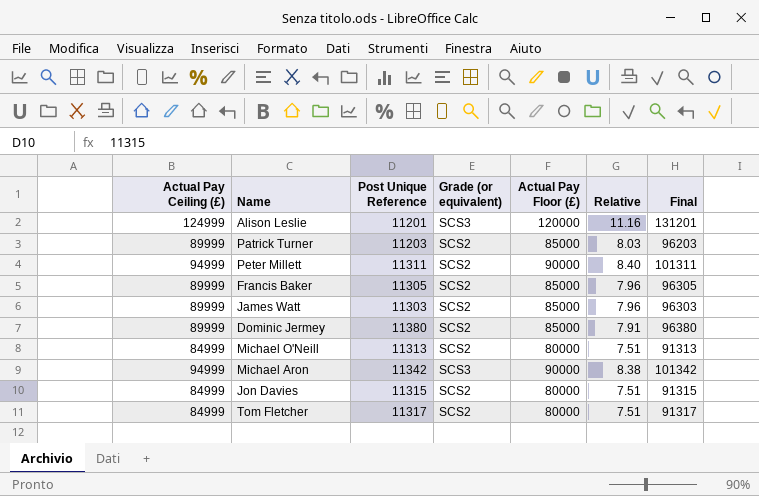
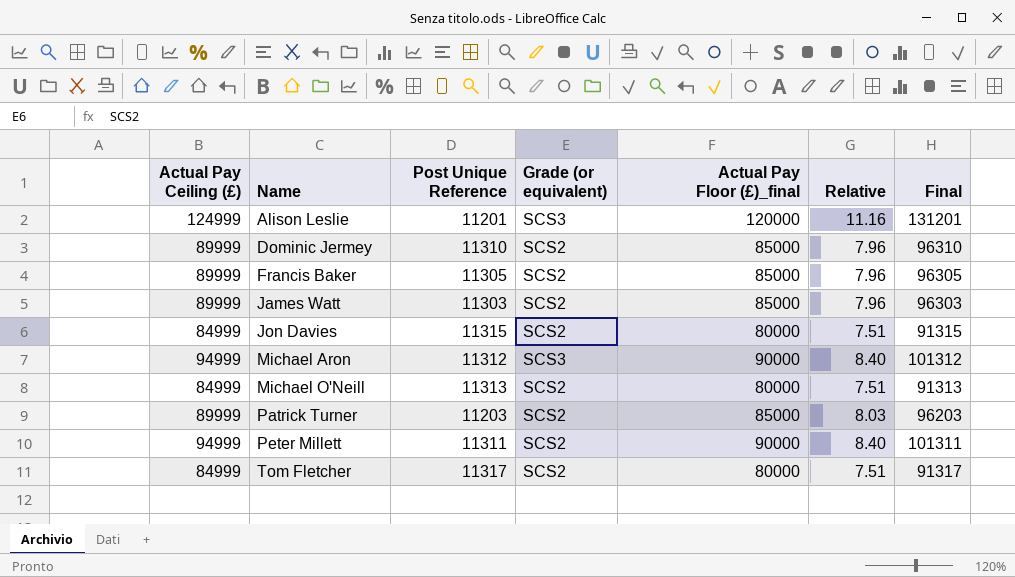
row order: none -> Name ascending
column name: Actual Pay Floor (£) -> Actual Pay Floor (£)_final
Dominic Jermey | Post Unique Reference: 11380 -> 11310
Dominic Jermey | Relative: 7.91 -> 7.96
Dominic Jermey | Final: 96380 -> 96310
Michael Aron | Post Unique Reference: 11342 -> 11312
Michael Aron | Relative: 8.38 -> 8.40
Michael Aron | Final: 101342 -> 101312

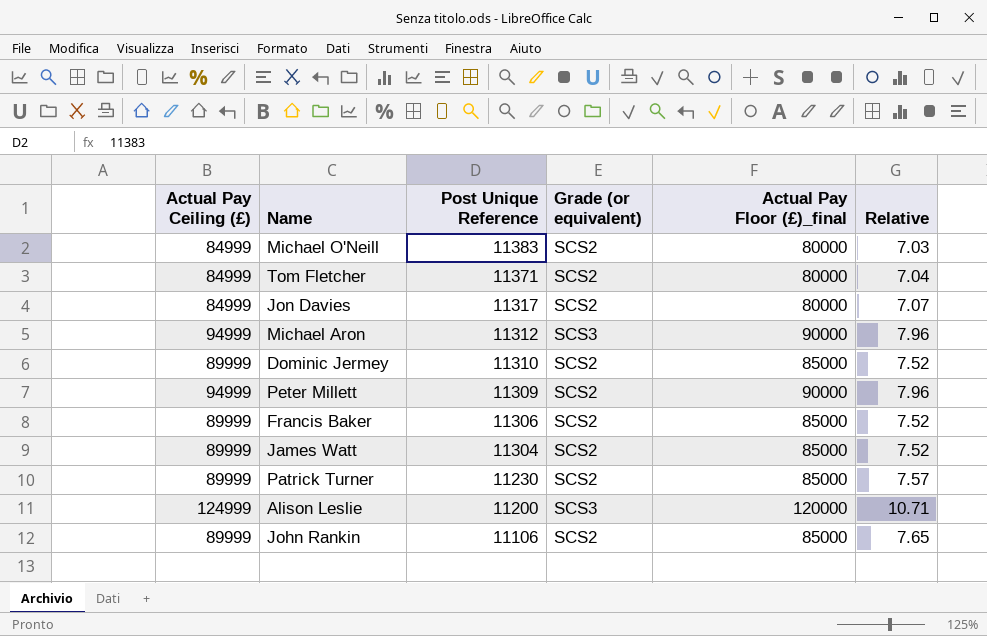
row order: Name ascending -> Post Unique Reference descending
column Final | formula: [Post Unique Reference] + [Actual Pay Floor (£)_final] -> none
column Relative | formula: [Actual Pay Ceiling (£)] / [Post Unique Reference] -> [Actual Pay Floor (£)_final] / [Post Unique Reference]
Michael O'Neill | Post Unique Reference: 11313 -> 11383
Tom Fletcher | Post Unique Reference: 11317 -> 11371
Jon Davies | Post Unique Reference: 11315 -> 11317
Peter Millett | Post Unique Reference: 11311 -> 11309
Francis Baker | Post Unique Reference: 11305 -> 11306
James Watt | Post Unique Reference: 11303 -> 11304
Patrick Turner | Post Unique Reference: 11203 -> 11230
Alison Leslie | Post Unique Reference: 11201 -> 11200
row John Rankin: none -> 89999 | 11106 | SCS2 | 85000 | 7.65

